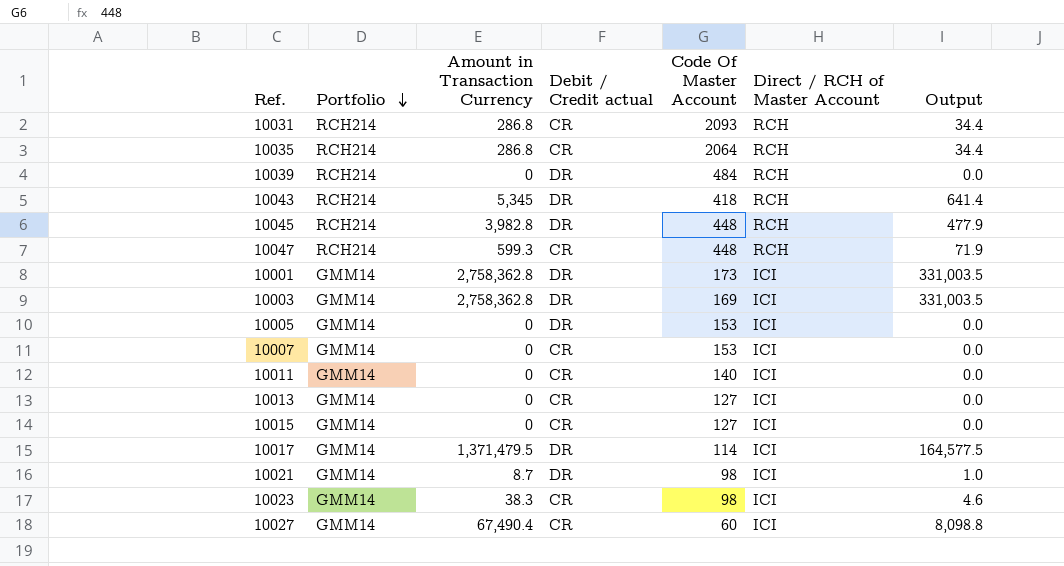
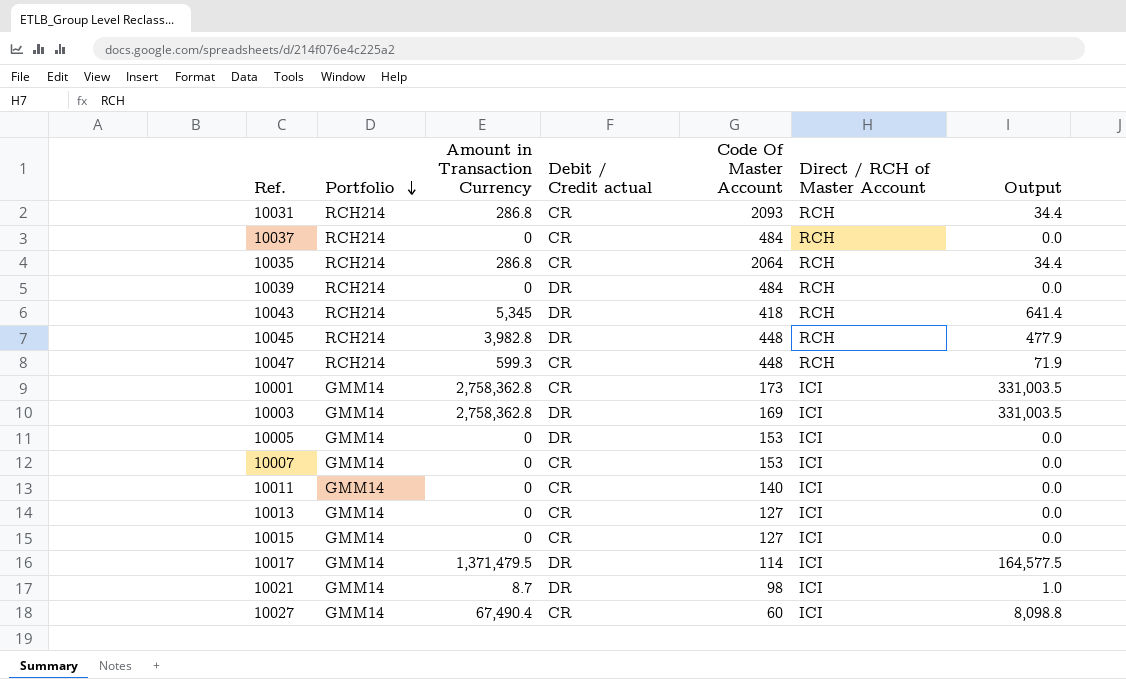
row 10023: GMM14 | 38.3 | CR | 98 | ICI | 4.6 -> none
row 10037: none -> RCH214 | 0 | CR | 484 | RCH | 0.0
10001 | Debit / Credit actual: DR -> CR

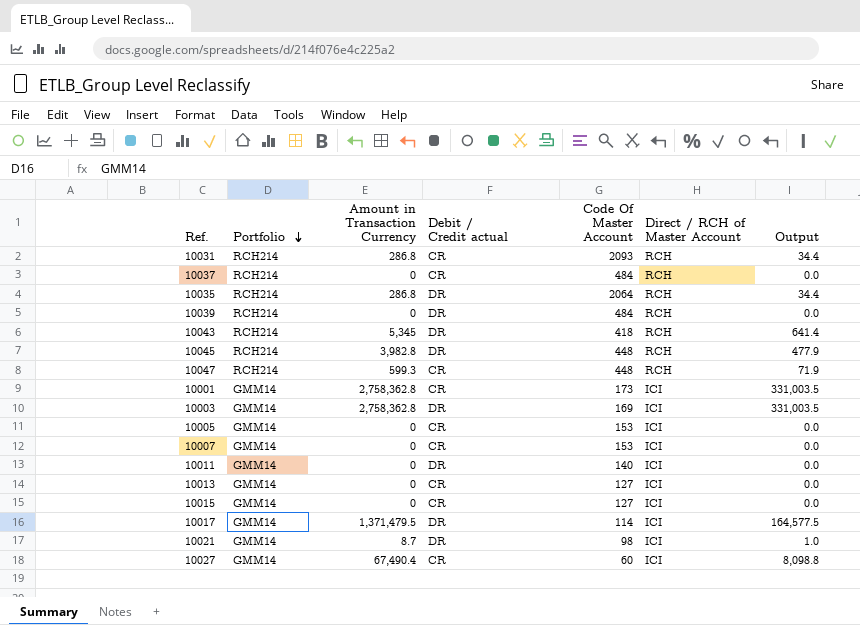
10035 | Debit / Credit actual: CR -> DR
10005 | Debit / Credit actual: DR -> CR
10011 | Debit / Credit actual: CR -> DR

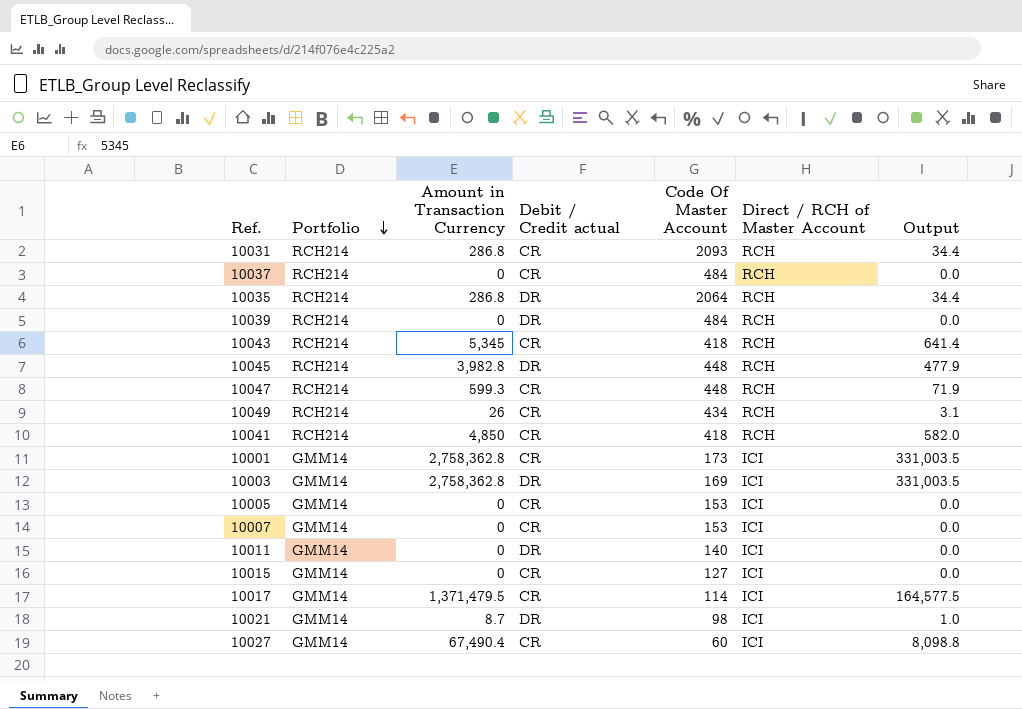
row 10013: GMM14 | 0 | CR | 127 | ICI | 0.0 -> none
10043 | Debit / Credit actual: DR -> CR
row 10049: none -> RCH214 | 26 | CR | 434 | RCH | 3.1
row 10041: none -> RCH214 | 4,850 | CR | 418 | RCH | 582.0
10017 | Debit / Credit actual: DR -> CR

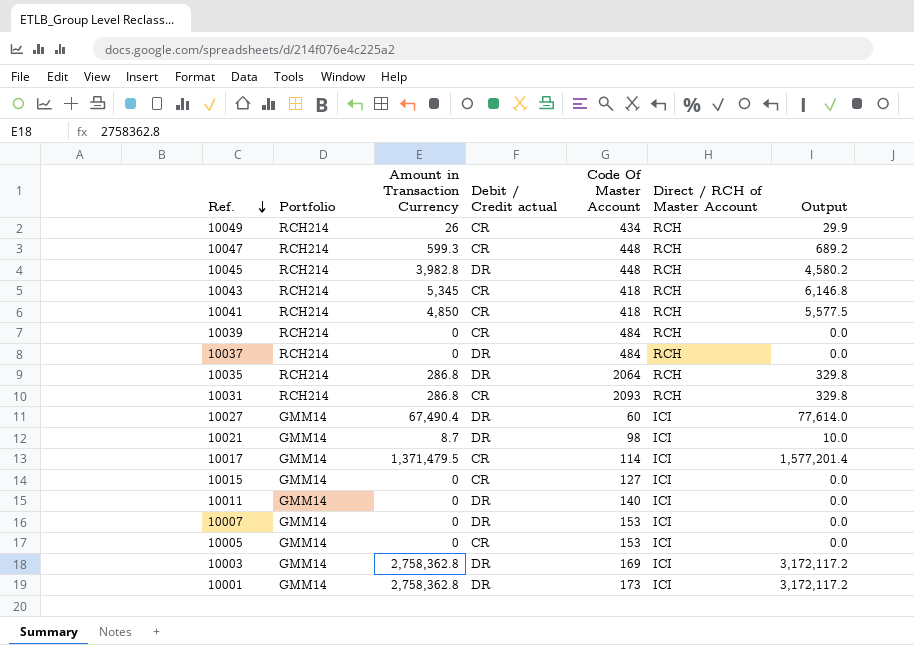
row order: Portfolio descending -> Ref. descending
column Output | formula: [Amount in Transaction Currency] * 0.12 -> [Amount in Transaction Currency] * 1.15
10039 | Debit / Credit actual: DR -> CR
10037 | Debit / Credit actual: CR -> DR
10027 | Debit / Credit actual: CR -> DR
10007 | Debit / Credit actual: CR -> DR
10001 | Debit / Credit actual: CR -> DR

